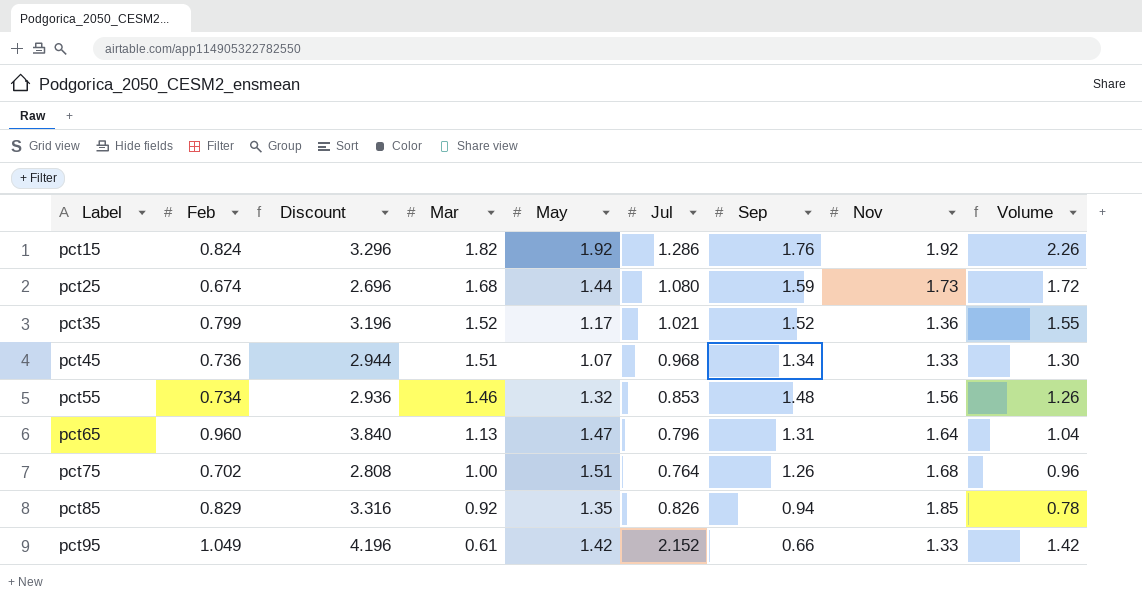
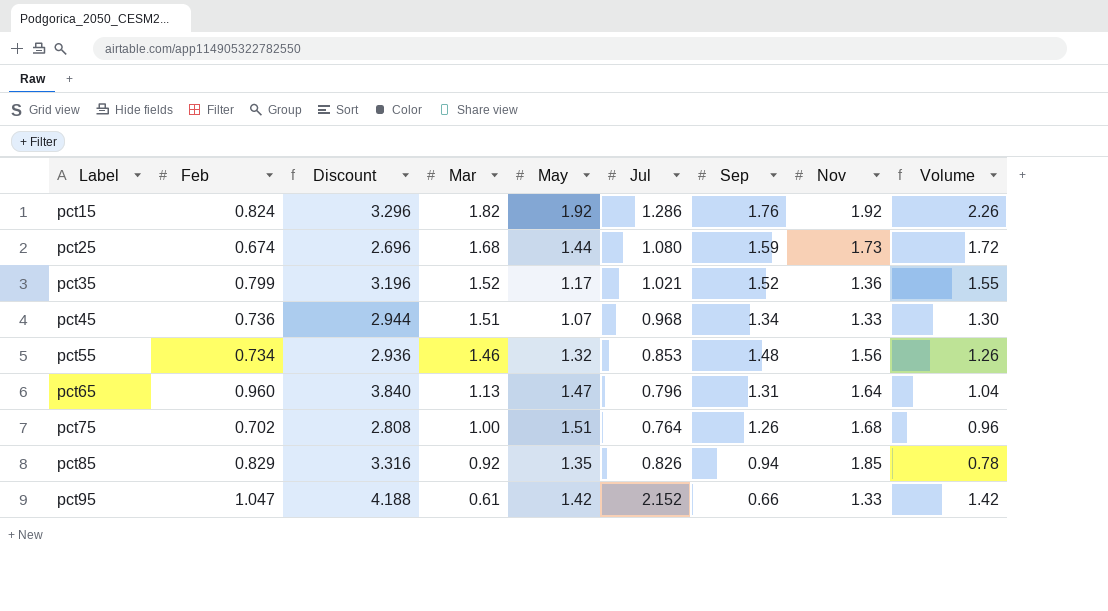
pct95 | Feb: 1.049 -> 1.047
pct95 | Discount: 4.196 -> 4.188

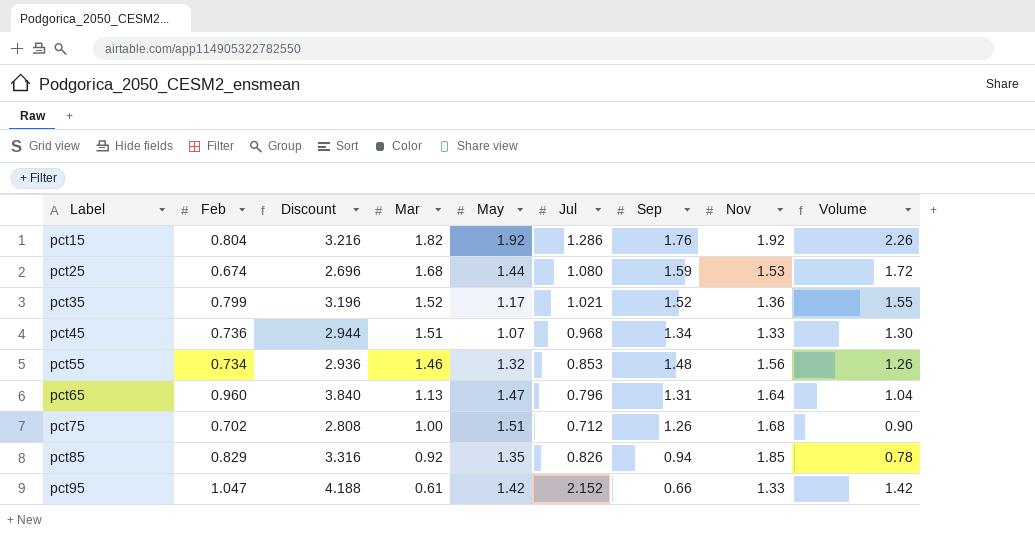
pct15 | Feb: 0.824 -> 0.804
pct15 | Discount: 3.296 -> 3.216
pct25 | Nov: 1.73 -> 1.53
pct75 | Jul: 0.764 -> 0.712
pct75 | Volume: 0.96 -> 0.90

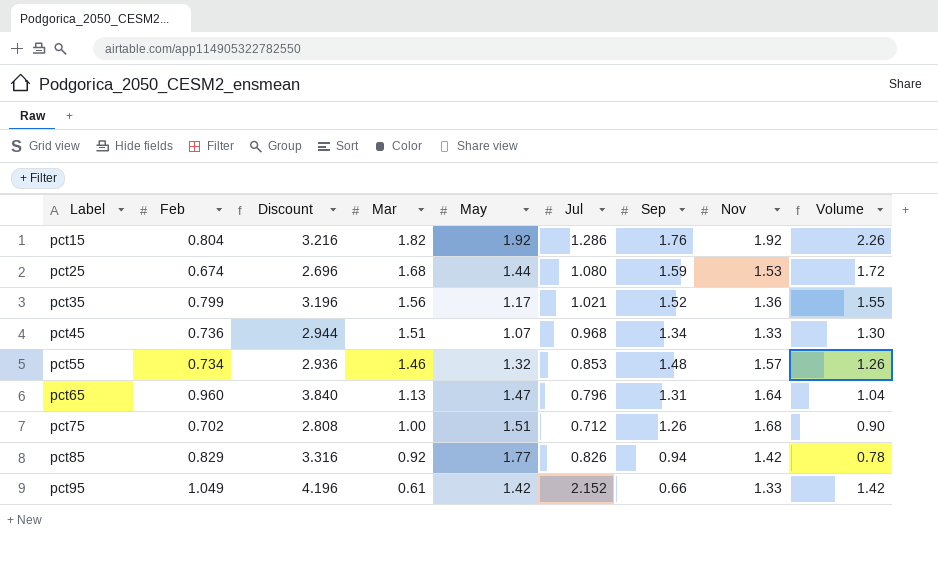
pct35 | Mar: 1.52 -> 1.56
pct55 | Nov: 1.56 -> 1.57
pct85 | May: 1.35 -> 1.77
pct85 | Nov: 1.85 -> 1.42
pct95 | Feb: 1.047 -> 1.049
pct95 | Discount: 4.188 -> 4.196

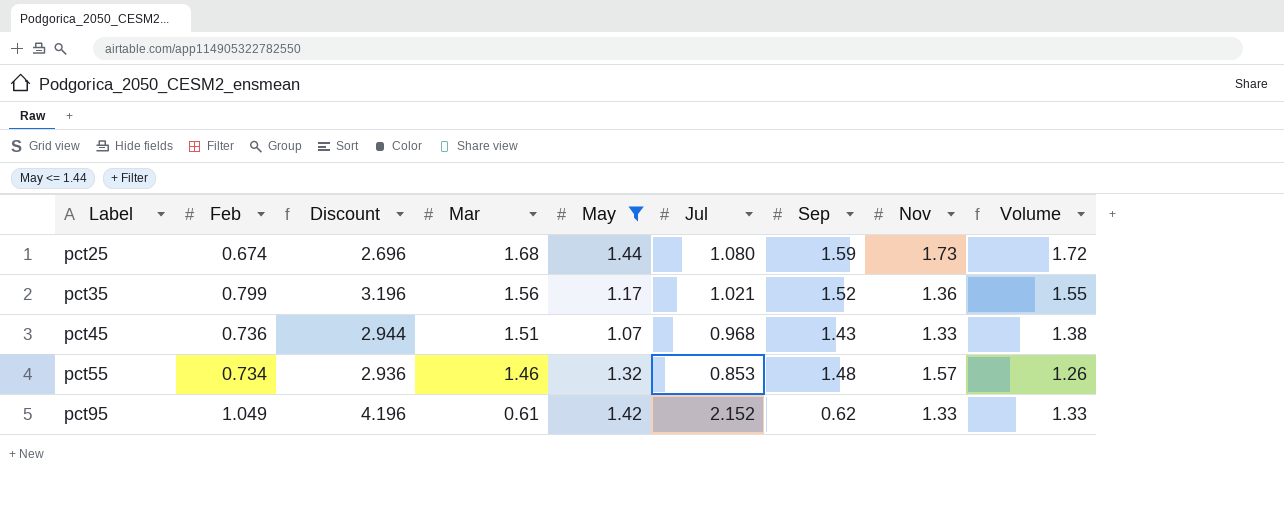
filter: none -> May <= 1.44
pct25 | Nov: 1.53 -> 1.73
pct45 | Sep: 1.34 -> 1.43
pct45 | Volume: 1.30 -> 1.38
pct95 | Sep: 0.66 -> 0.62
pct95 | Volume: 1.42 -> 1.33

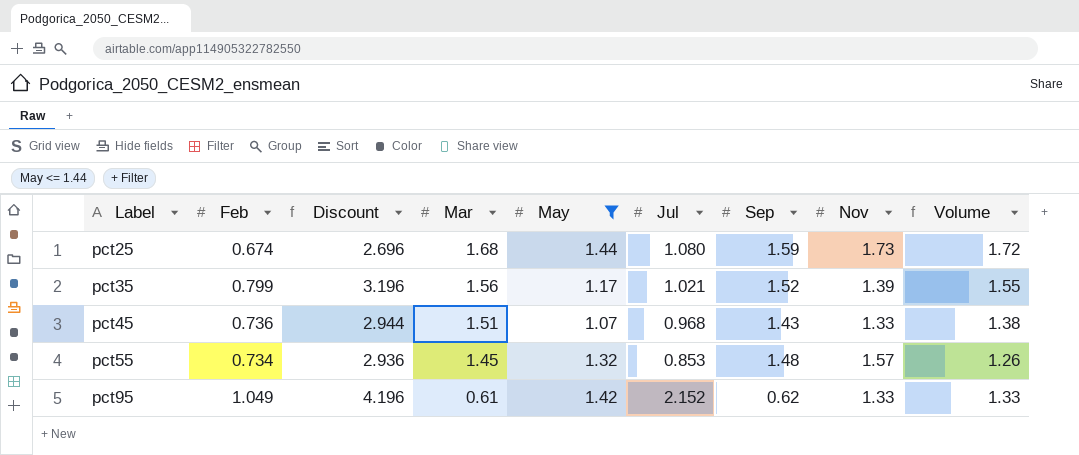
pct35 | Nov: 1.36 -> 1.39
pct55 | Mar: 1.46 -> 1.45

